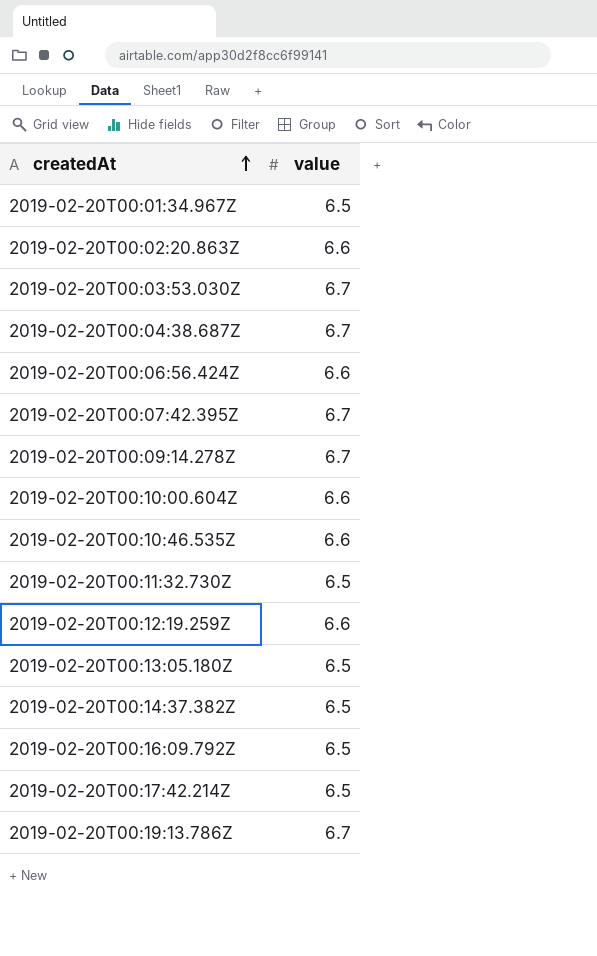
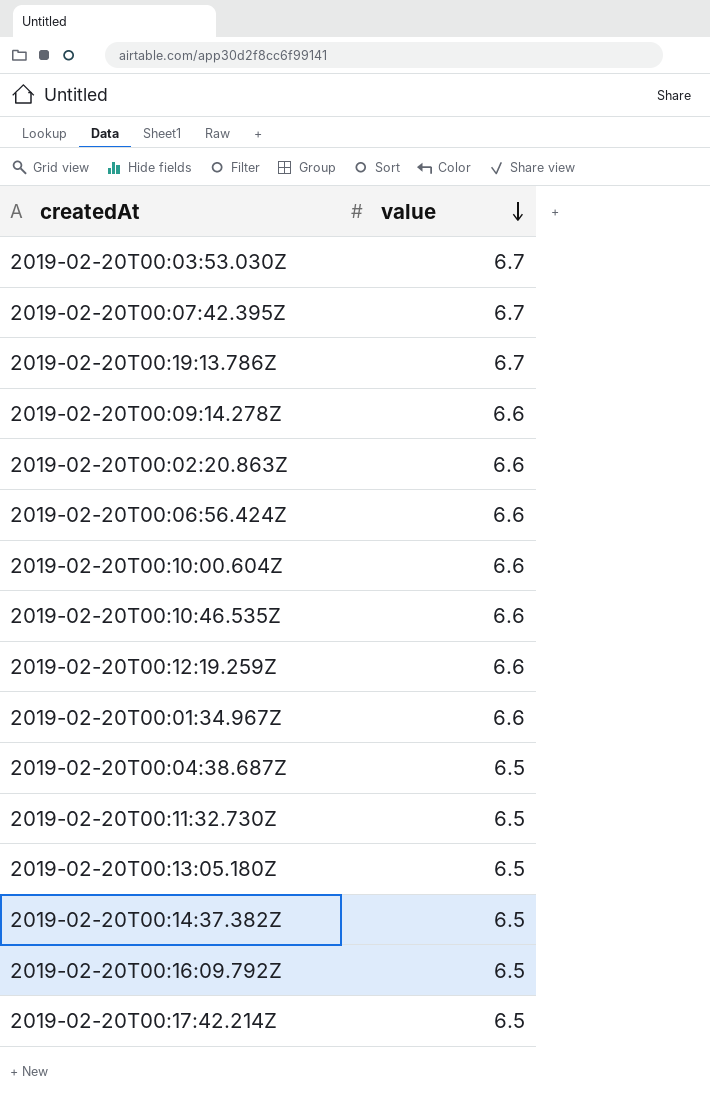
row order: createdAt ascending -> value descending
2019-02-20T00:09:14.278Z | value: 6.7 -> 6.6
2019-02-20T00:01:34.967Z | value: 6.5 -> 6.6
2019-02-20T00:04:38.687Z | value: 6.7 -> 6.5

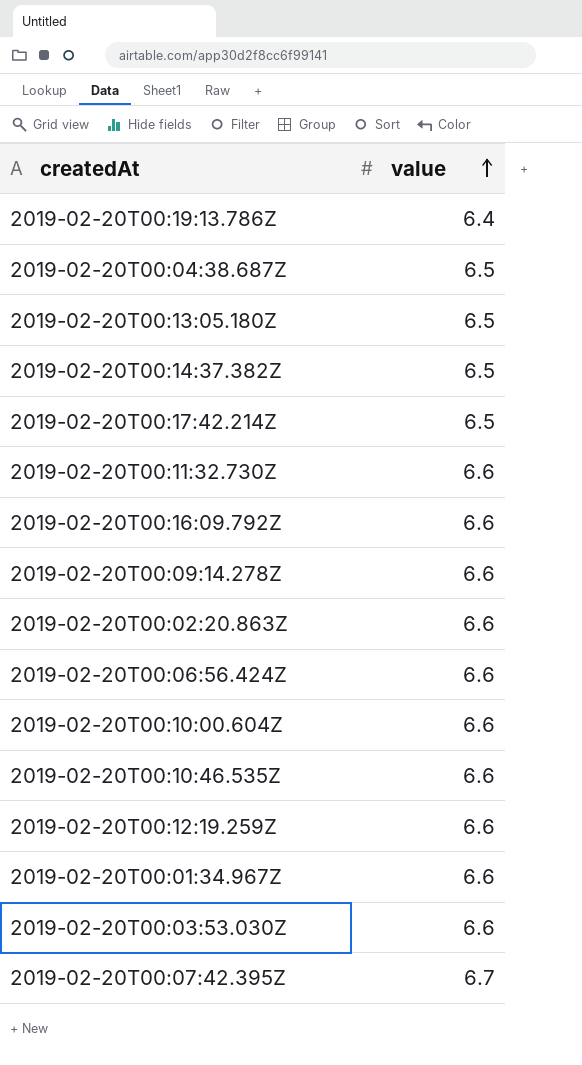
row order: value descending -> value ascending
2019-02-20T00:19:13.786Z | value: 6.7 -> 6.4
2019-02-20T00:11:32.730Z | value: 6.5 -> 6.6
2019-02-20T00:16:09.792Z | value: 6.5 -> 6.6
2019-02-20T00:03:53.030Z | value: 6.7 -> 6.6

